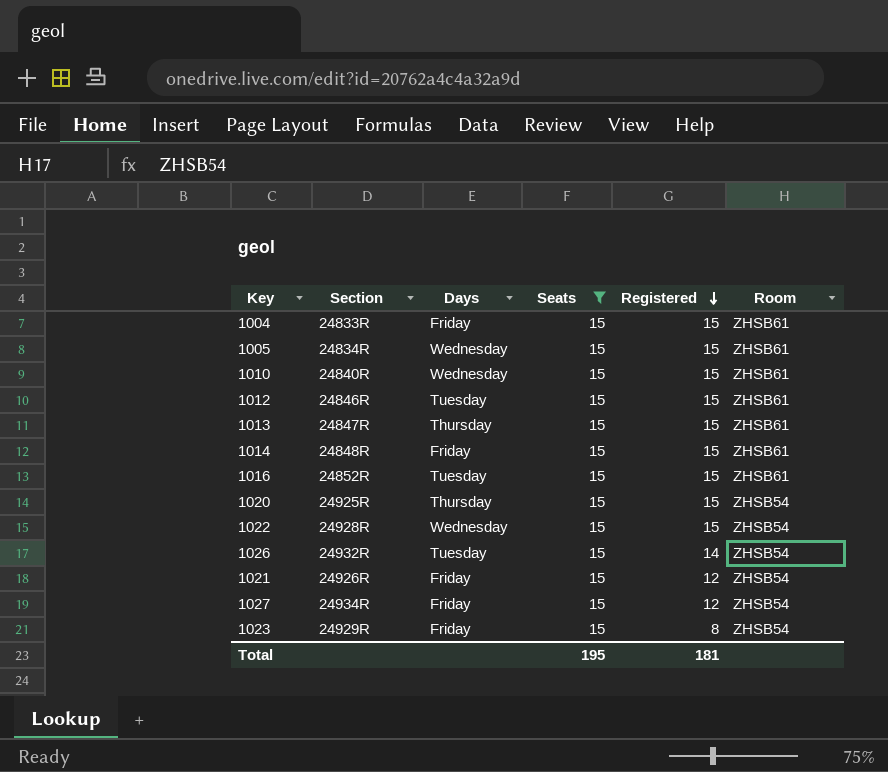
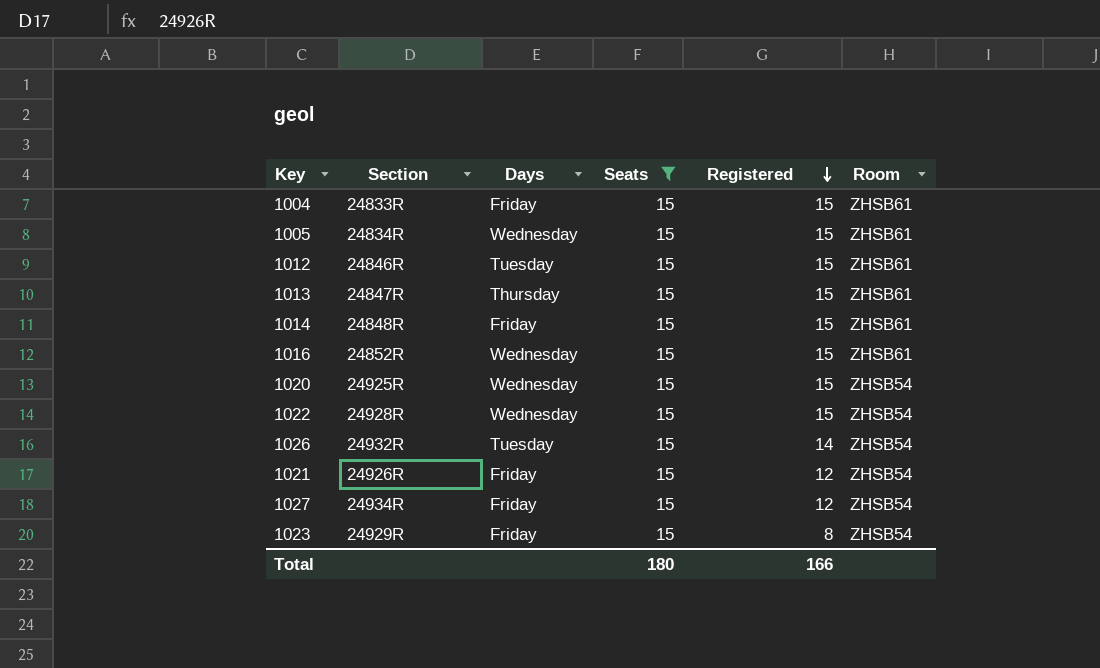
row 1010: 24840R | Wednesday | 15 | 15 | ZHSB61 -> none
1016 | Days: Tuesday -> Wednesday
1020 | Days: Thursday -> Wednesday
Total | Seats: 195 -> 180
Total | Registered: 181 -> 166

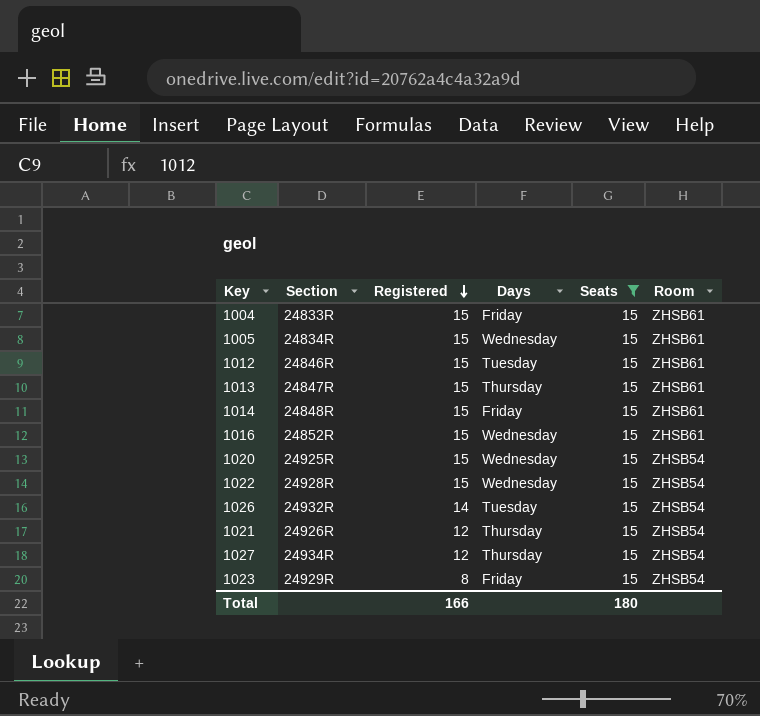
column Registered | position: 5 -> 3
1021 | Days: Friday -> Thursday
1027 | Days: Friday -> Thursday

